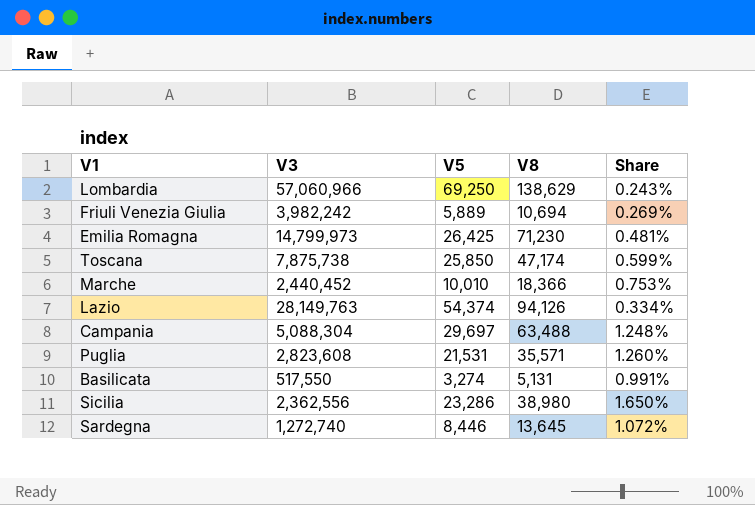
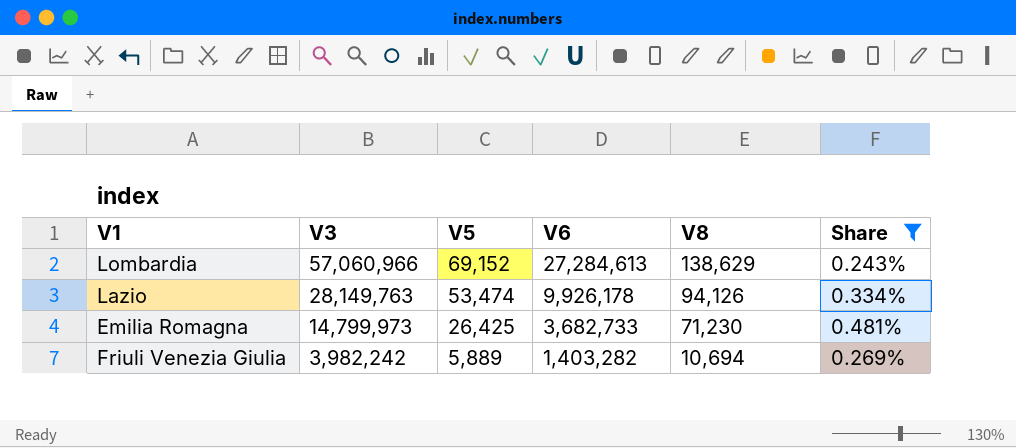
filter: none -> Share <= 0.481%
row order: none -> V3 descending
column V6 | position: none -> 4
Lombardia | V5: 69,250 -> 69,152
Lazio | V5: 54,374 -> 53,474

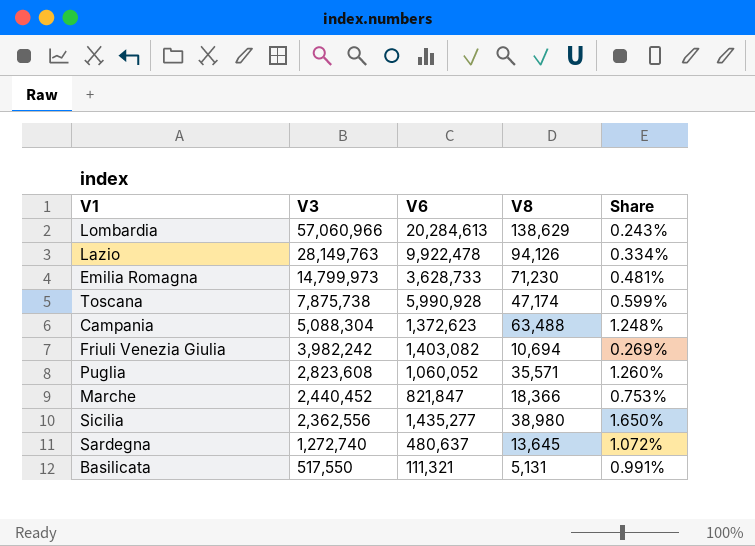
filter: Share <= 0.481% -> none
column V5 | position: 3 -> none
Lombardia | V6: 27,284,613 -> 20,284,613
Lazio | V6: 9,926,178 -> 9,922,478
Emilia Romagna | V6: 3,682,733 -> 3,628,733
Friuli Venezia Giulia | V6: 1,403,282 -> 1,403,082

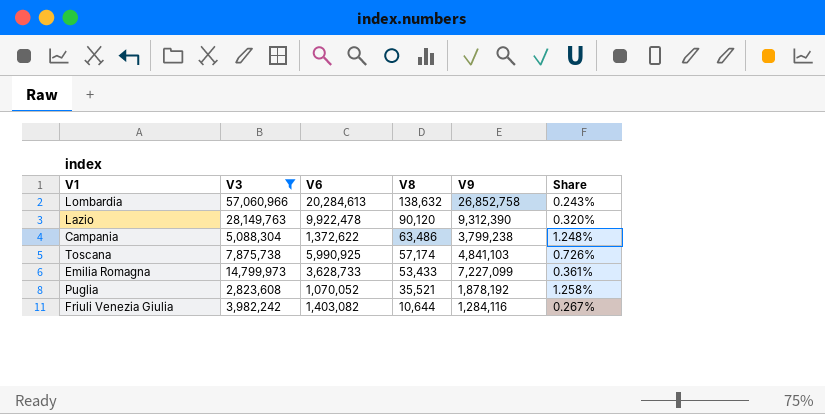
filter: none -> V3 >= 2,823,608
row order: V3 descending -> V8 descending
column V9 | position: none -> 5
Lombardia | V8: 138,629 -> 138,632
Lazio | V8: 94,126 -> 90,120
Lazio | Share: 0.334% -> 0.320%
Campania | V6: 1,372,623 -> 1,372,622
Campania | V8: 63,488 -> 63,486
Toscana | V6: 5,990,928 -> 5,990,925
Toscana | V8: 47,174 -> 57,174
Toscana | Share: 0.599% -> 0.726%
Emilia Romagna | V8: 71,230 -> 53,433
Emilia Romagna | Share: 0.481% -> 0.361%
Puglia | V6: 1,060,052 -> 1,070,052
Puglia | V8: 35,571 -> 35,521
Puglia | Share: 1.260% -> 1.258%
Friuli Venezia Giulia | V8: 10,694 -> 10,644
Friuli Venezia Giulia | Share: 0.269% -> 0.267%

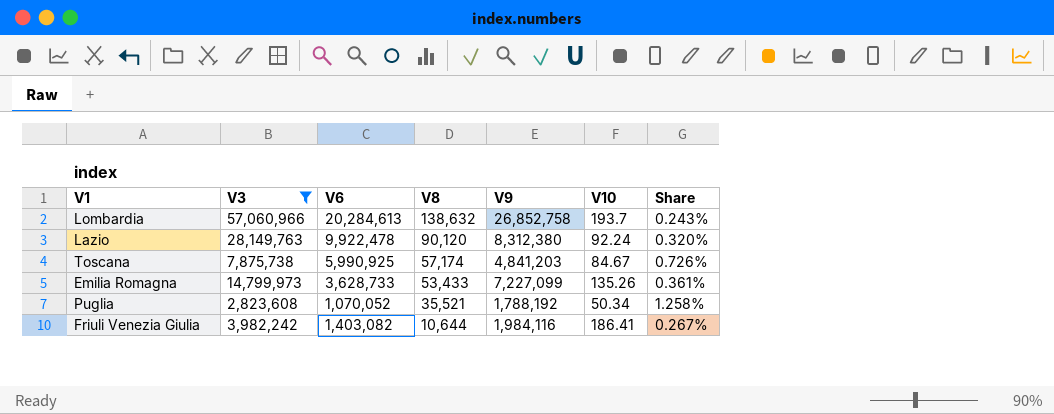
column V10 | formula: none -> [V9] / [V8]
row Campania: 5,088,304 | 1,372,622 | 63,486 | 3,799,238 | 1.248% -> none
Lazio | V9: 9,312,390 -> 8,312,380
Toscana | V9: 4,841,103 -> 4,841,203
Puglia | V9: 1,878,192 -> 1,788,192
Friuli Venezia Giulia | V9: 1,284,116 -> 1,984,116

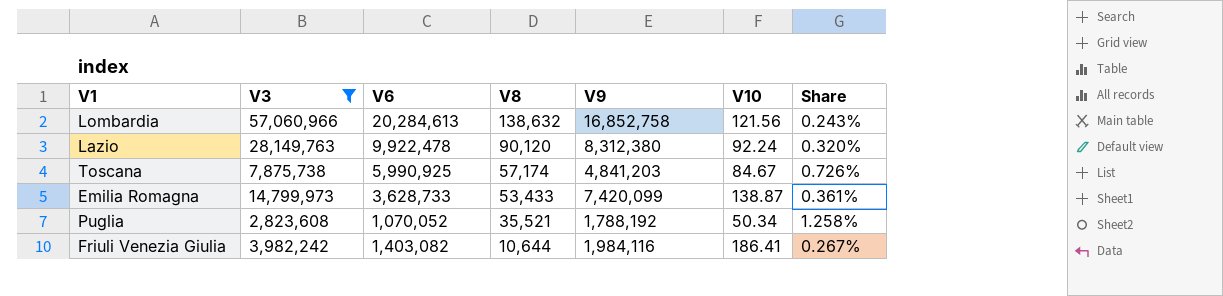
Lombardia | V9: 26,852,758 -> 16,852,758
Lombardia | V10: 193.7 -> 121.56
Emilia Romagna | V9: 7,227,099 -> 7,420,099
Emilia Romagna | V10: 135.26 -> 138.87

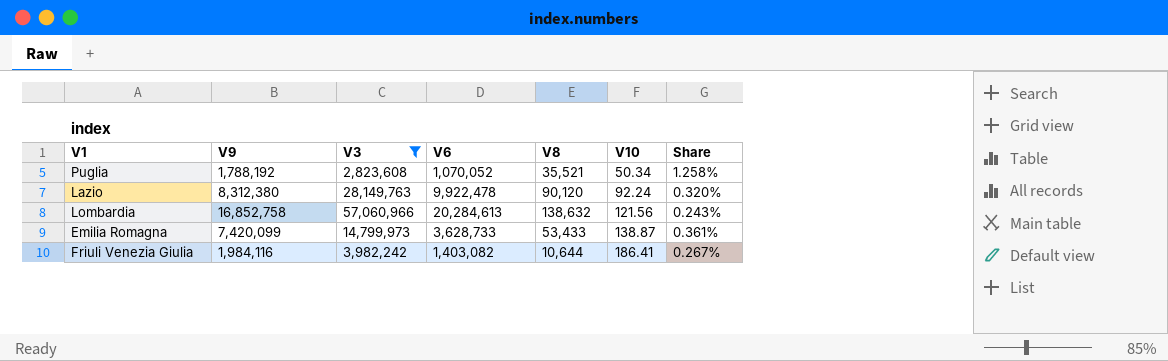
row order: V8 descending -> V10 ascending
column V9 | position: 5 -> 2
row Toscana: 7,875,738 | 5,990,925 | 57,174 | 4,841,203 | 84.67 | 0.726% -> none

